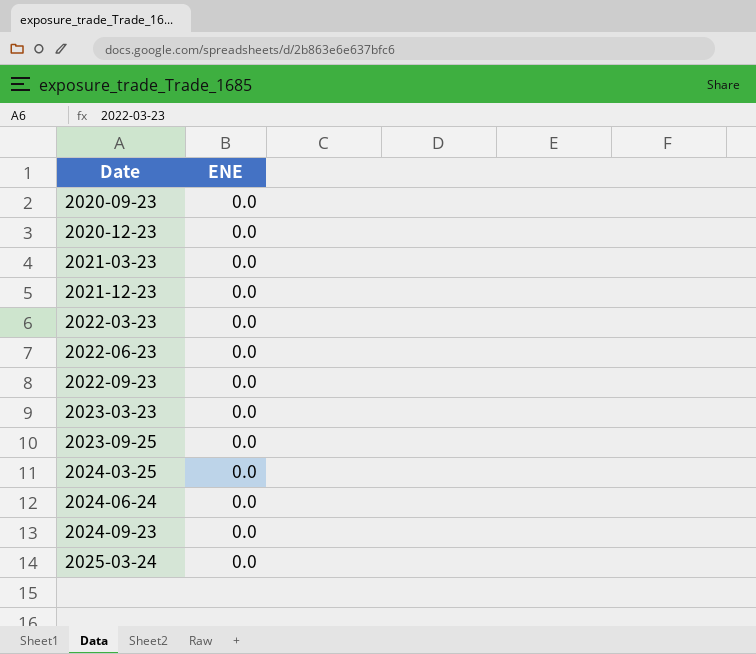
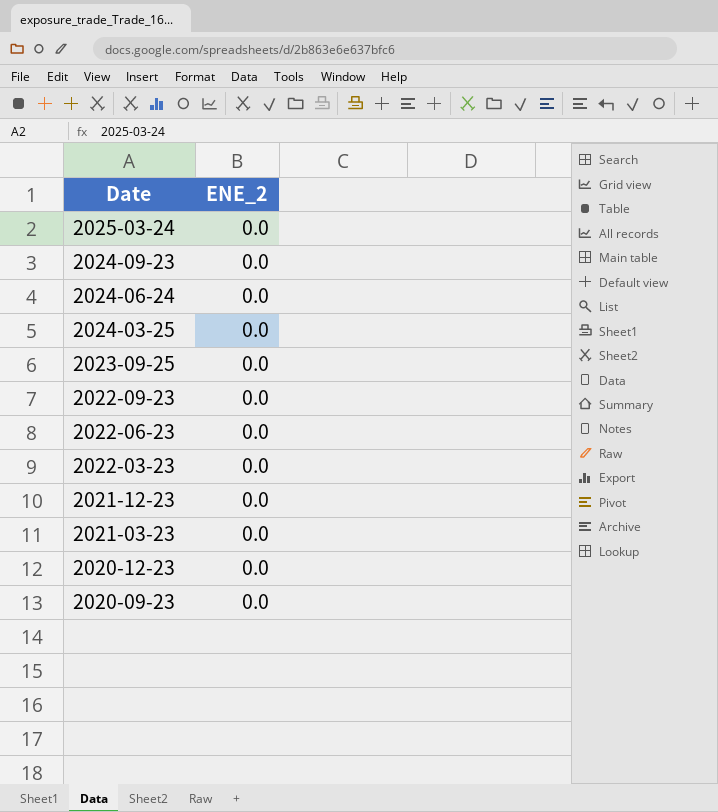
row order: Date ascending -> Date descending
column name: ENE -> ENE_2
row 2023-03-23: 0.0 -> none

